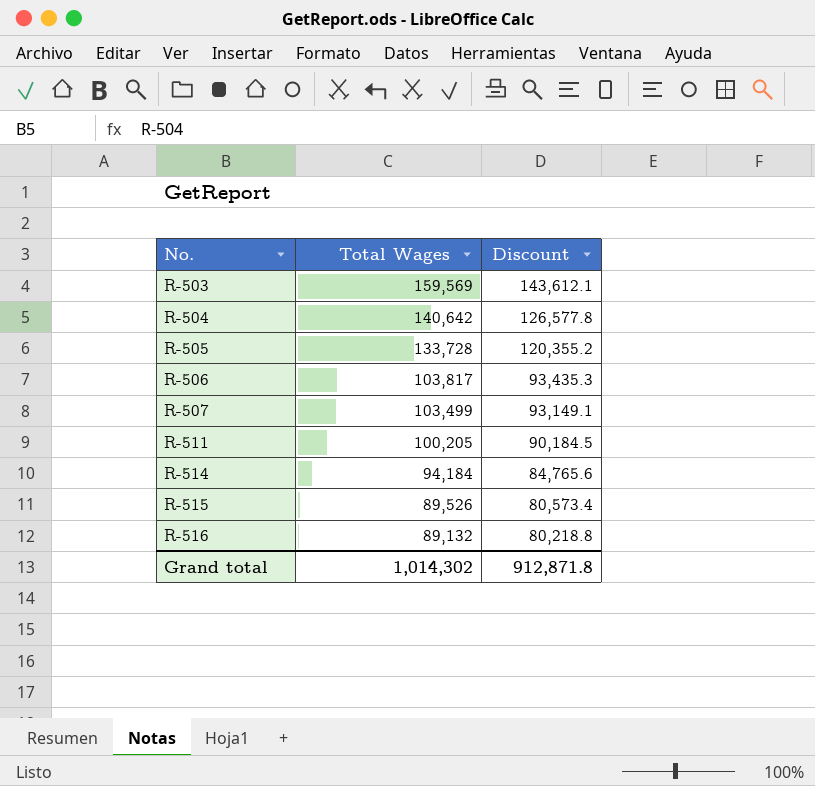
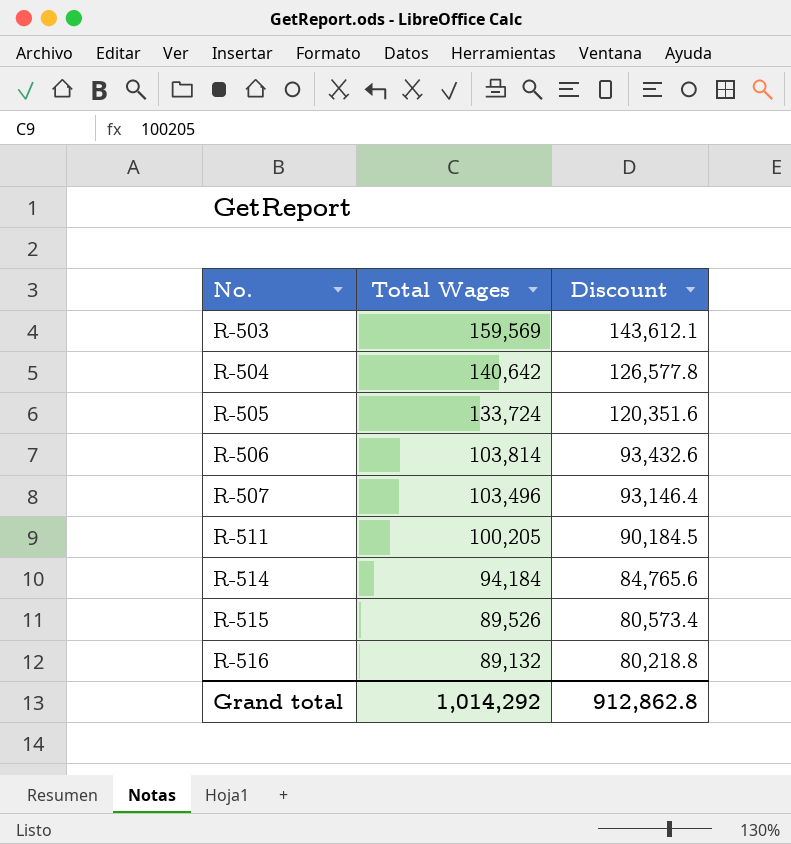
R-505 | Total Wages: 133,728 -> 133,724
R-505 | Discount: 120,355.2 -> 120,351.6
R-506 | Total Wages: 103,817 -> 103,814
R-506 | Discount: 93,435.3 -> 93,432.6
R-507 | Total Wages: 103,499 -> 103,496
R-507 | Discount: 93,149.1 -> 93,146.4
Grand total | Total Wages: 1,014,302 -> 1,014,292
Grand total | Discount: 912,871.8 -> 912,862.8

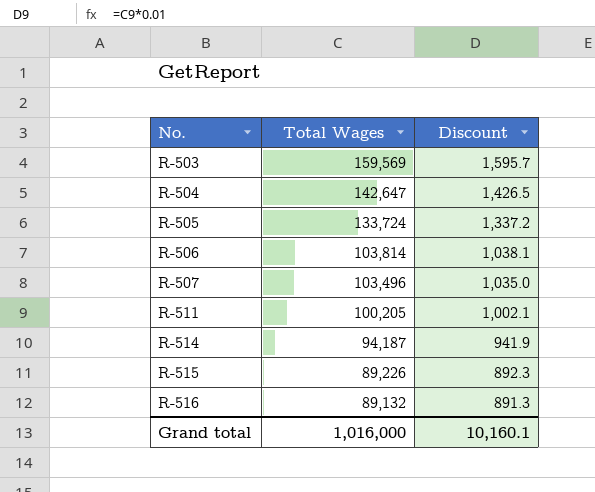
column Discount | formula: [Total Wages] * 0.9 -> [Total Wages] * 0.01
R-504 | Total Wages: 140,642 -> 142,647
R-514 | Total Wages: 94,184 -> 94,187
R-515 | Total Wages: 89,526 -> 89,226
Grand total | Total Wages: 1,014,292 -> 1,016,000
Grand total | Discount: 912,862.8 -> 10,160.1

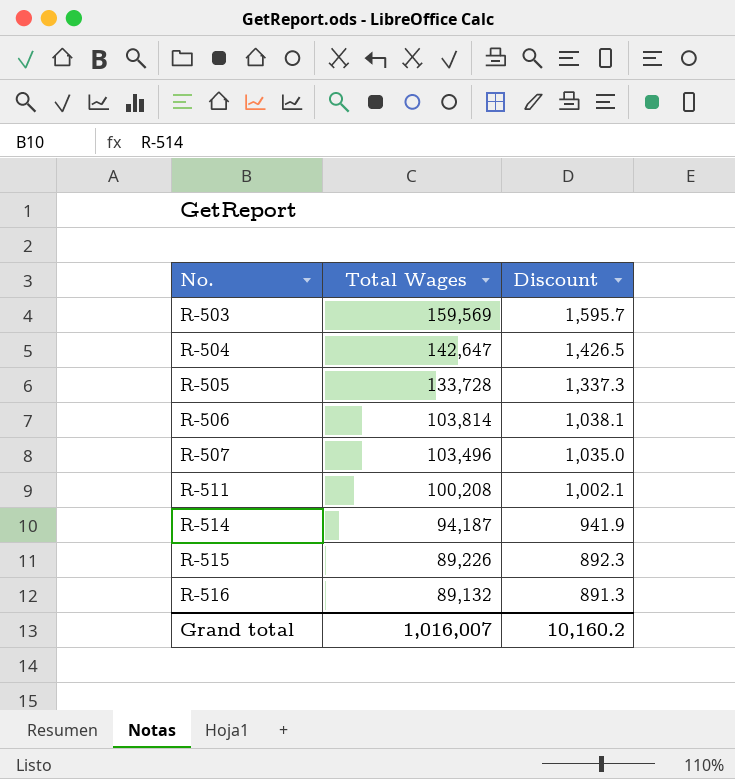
R-505 | Total Wages: 133,724 -> 133,728
R-505 | Discount: 1,337.2 -> 1,337.3
R-511 | Total Wages: 100,205 -> 100,208
Grand total | Total Wages: 1,016,000 -> 1,016,007
Grand total | Discount: 10,160.1 -> 10,160.2

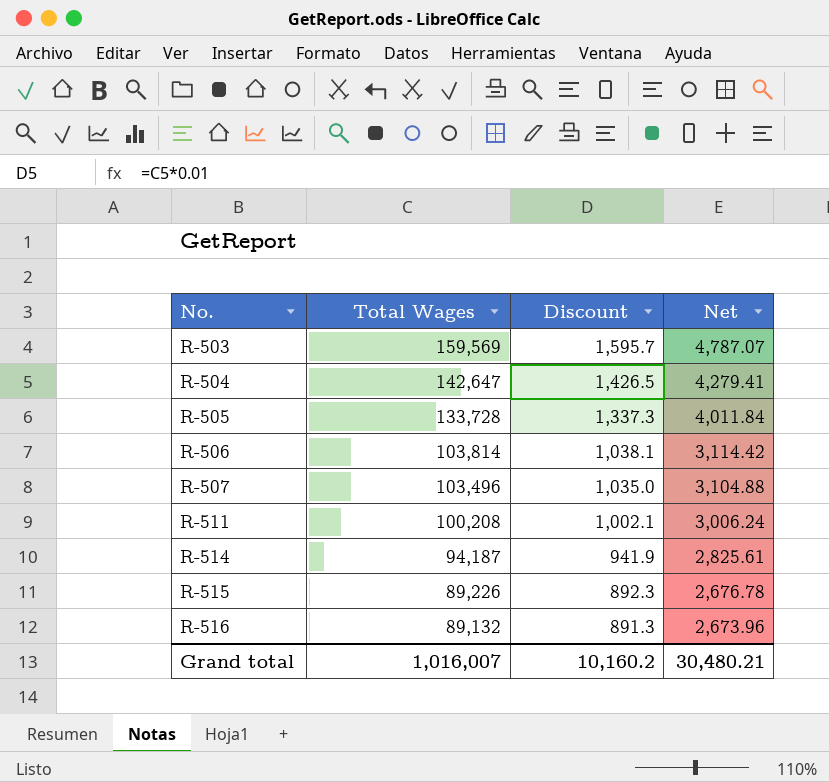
column Net | formula: none -> [Total Wages] * 0.03

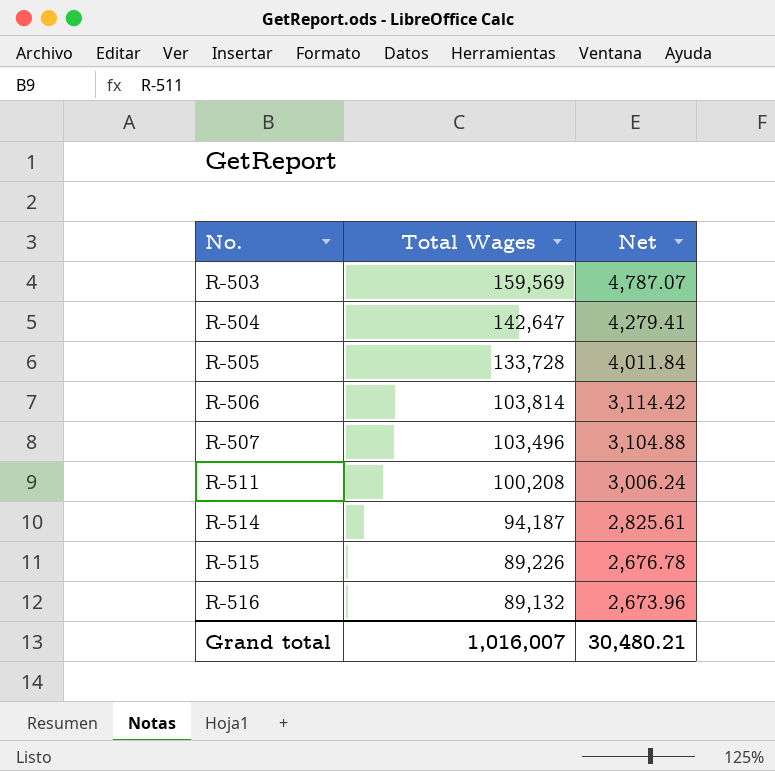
column Discount | formula: [Total Wages] * 0.01 -> none

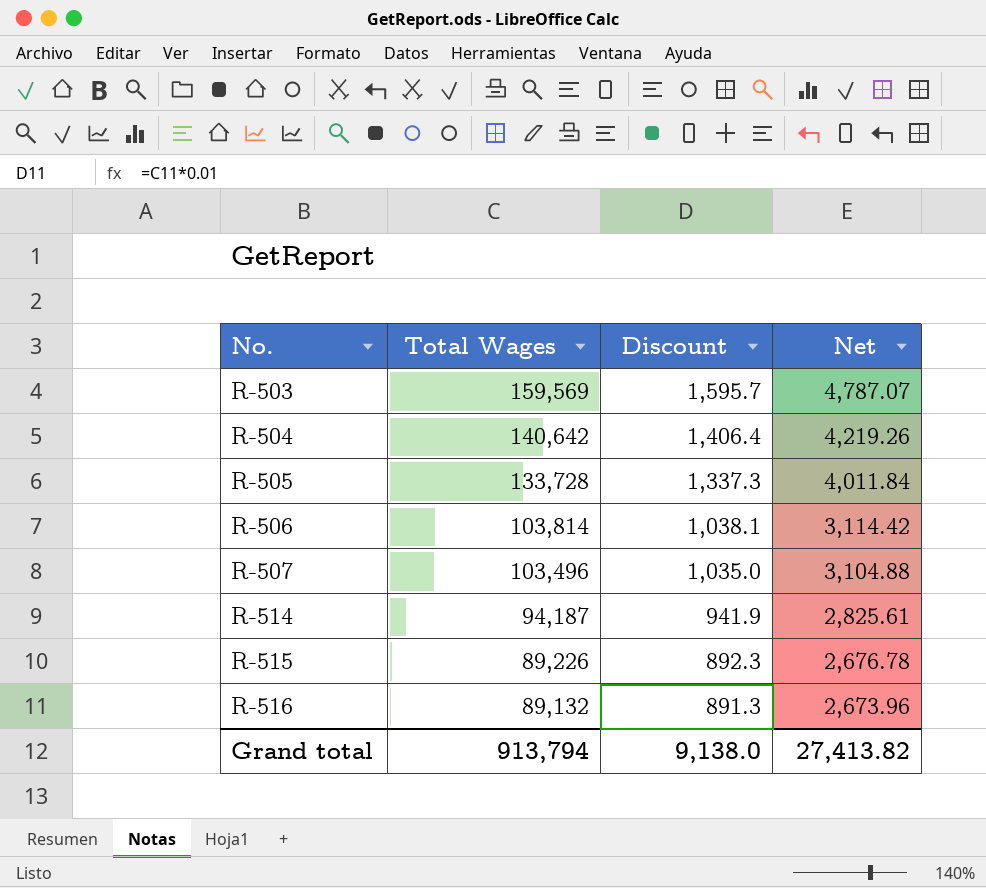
column Discount | formula: none -> [Total Wages] * 0.01
row R-511: 100,208 | 3,006.24 -> none
R-504 | Total Wages: 142,647 -> 140,642
R-504 | Net: 4,279.41 -> 4,219.26
Grand total | Total Wages: 1,016,007 -> 913,794
Grand total | Net: 30,480.21 -> 27,413.82

